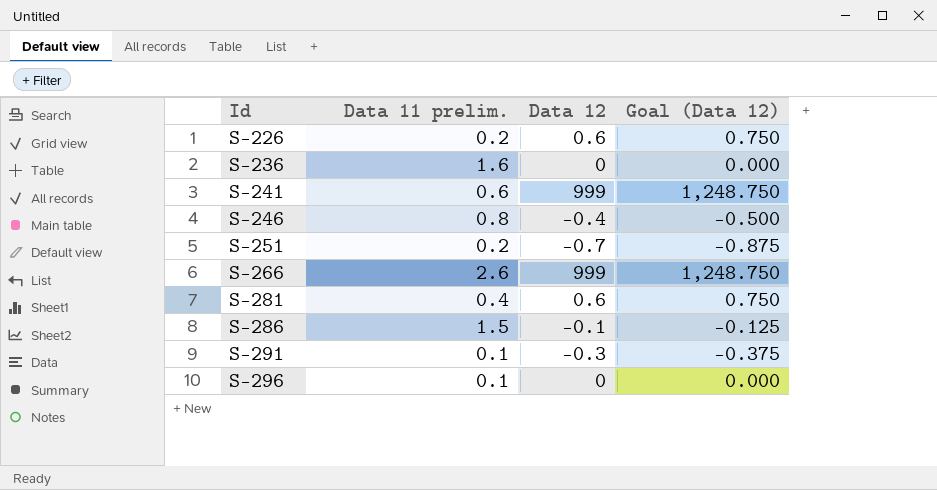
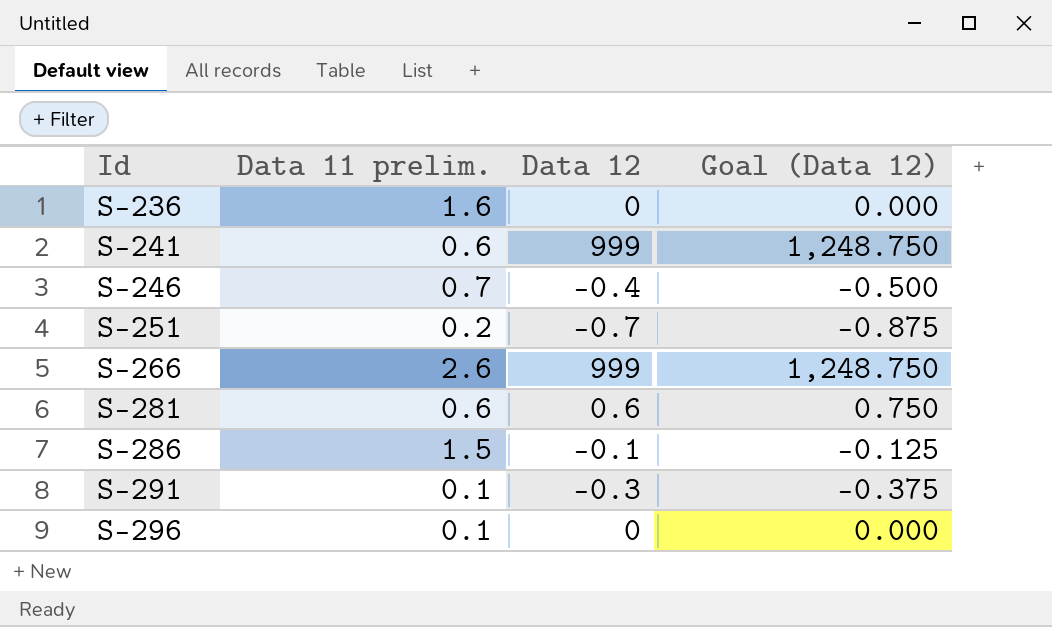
row S-226: 0.2 | 0.6 | 0.750 -> none
S-246 | Data 11 prelim.: 0.8 -> 0.7
S-281 | Data 11 prelim.: 0.4 -> 0.6

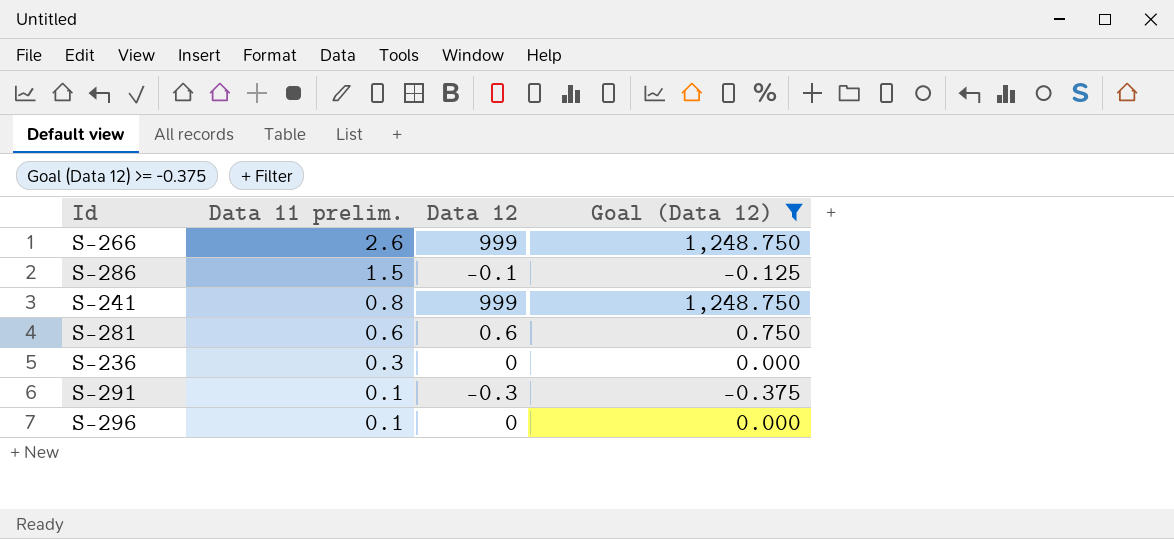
filter: none -> Goal (Data 12) >= -0.375
row order: Id ascending -> Data 11 prelim. descending
S-241 | Data 11 prelim.: 0.6 -> 0.8
S-236 | Data 11 prelim.: 1.6 -> 0.3

